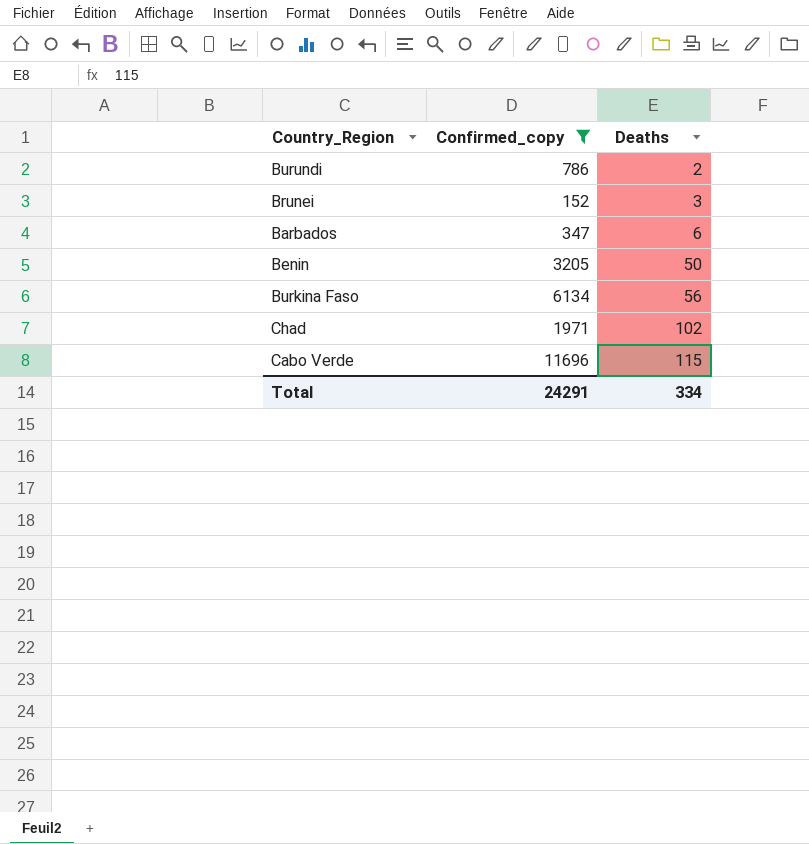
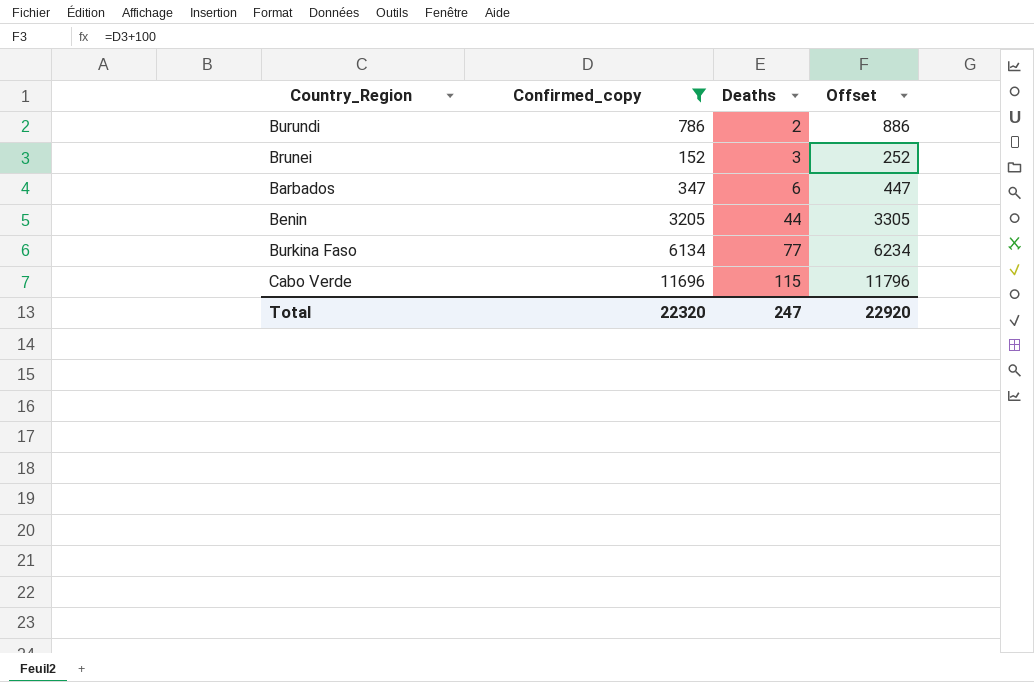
column Offset | formula: none -> [Confirmed_copy] + 100
row Chad: 1971 | 102 -> none
Benin | Deaths: 50 -> 44
Burkina Faso | Deaths: 56 -> 77
Total | Confirmed_copy: 24291 -> 22320
Total | Deaths: 334 -> 247

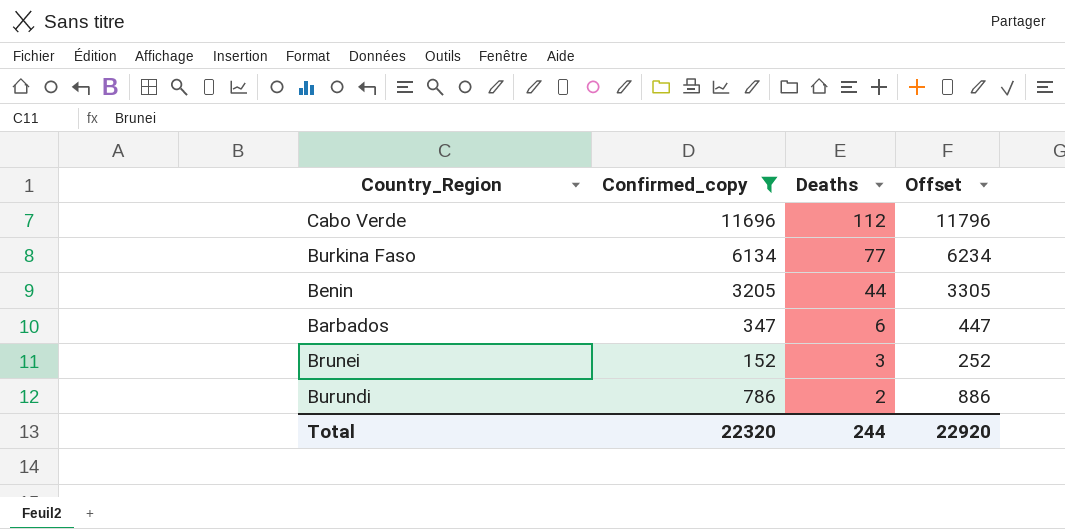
row order: Deaths ascending -> Deaths descending
Cabo Verde | Deaths: 115 -> 112
Total | Deaths: 247 -> 244

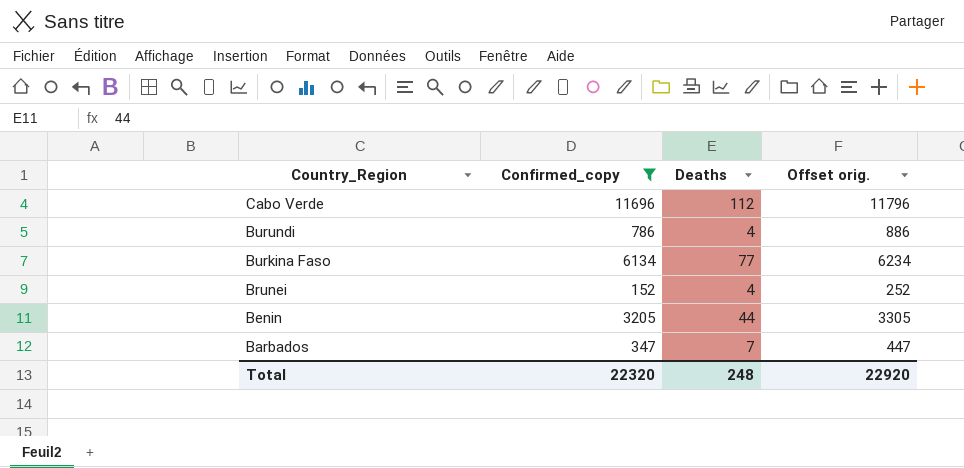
row order: Deaths descending -> Country_Region descending
column name: Offset -> Offset orig.
Burundi | Deaths: 2 -> 4
Brunei | Deaths: 3 -> 4
Barbados | Deaths: 6 -> 7
Total | Deaths: 244 -> 248

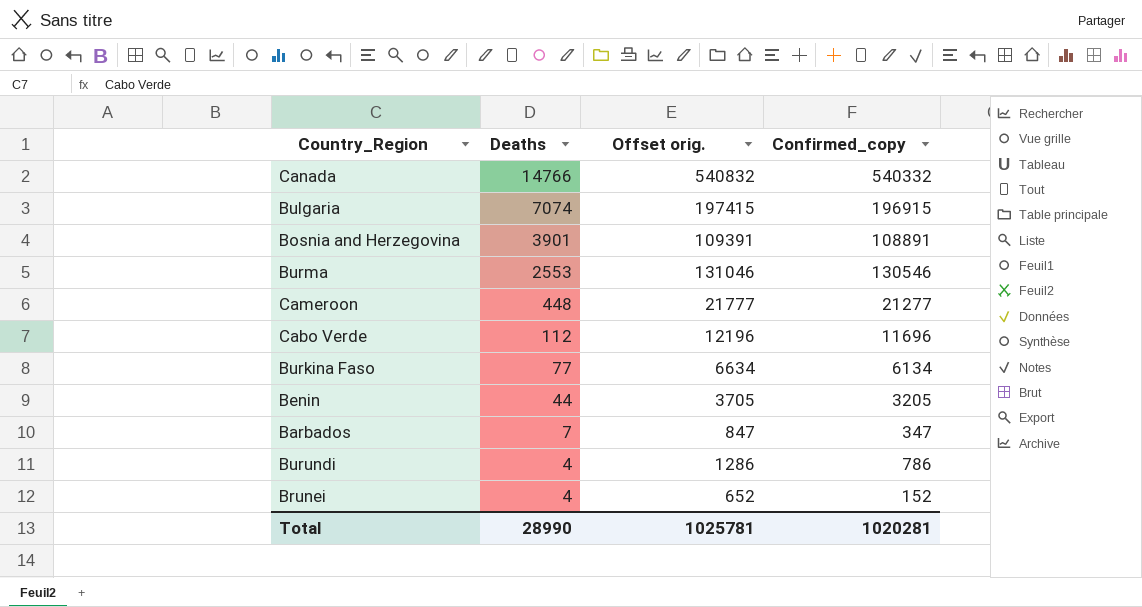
filter: Confirmed_copy <= 11696 -> none
row order: Country_Region descending -> Deaths descending
column Offset orig. | formula: [Confirmed_copy] + 100 -> [Confirmed_copy] + 500
column Confirmed_copy | position: 2 -> 4
Total | Deaths: 248 -> 28990
Total | Offset orig.: 22920 -> 1025781
Total | Confirmed_copy: 22320 -> 1020281

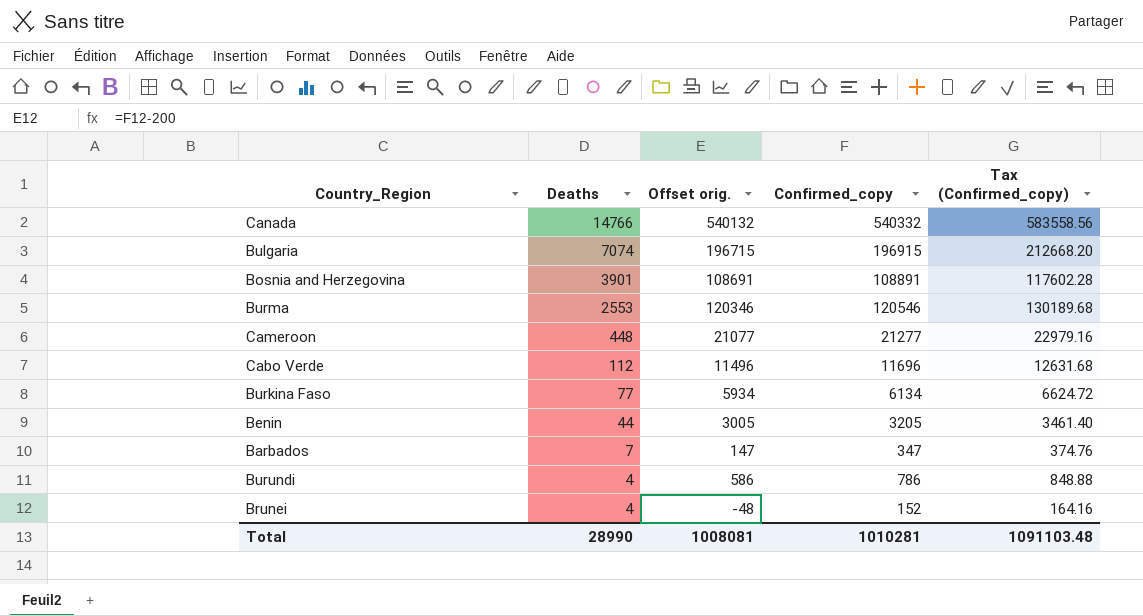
column Offset orig. | formula: [Confirmed_copy] + 500 -> [Confirmed_copy] - 200
column Tax (Confirmed_copy) | formula: none -> [Confirmed_copy] * 1.08
Burma | Confirmed_copy: 130546 -> 120546
Total | Offset orig.: 1025781 -> 1008081
Total | Confirmed_copy: 1020281 -> 1010281

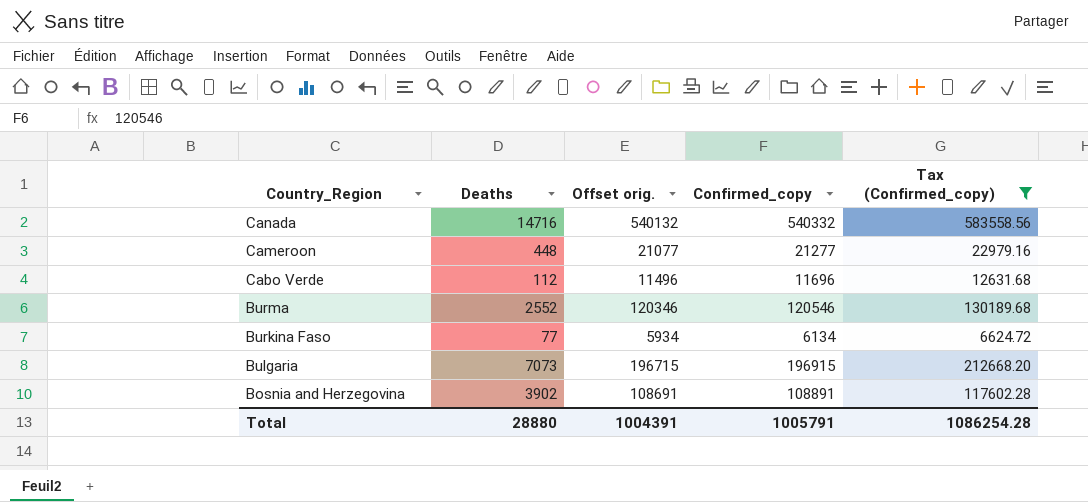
filter: none -> Tax (Confirmed_copy) >= 6624.72
row order: Deaths descending -> Country_Region descending
Canada | Deaths: 14766 -> 14716
Burma | Deaths: 2553 -> 2552
Bulgaria | Deaths: 7074 -> 7073
Bosnia and Herzegovina | Deaths: 3901 -> 3902
Total | Deaths: 28990 -> 28880
Total | Offset orig.: 1008081 -> 1004391
Total | Confirmed_copy: 1010281 -> 1005791
Total | Tax (Confirmed_copy): 1091103.48 -> 1086254.28

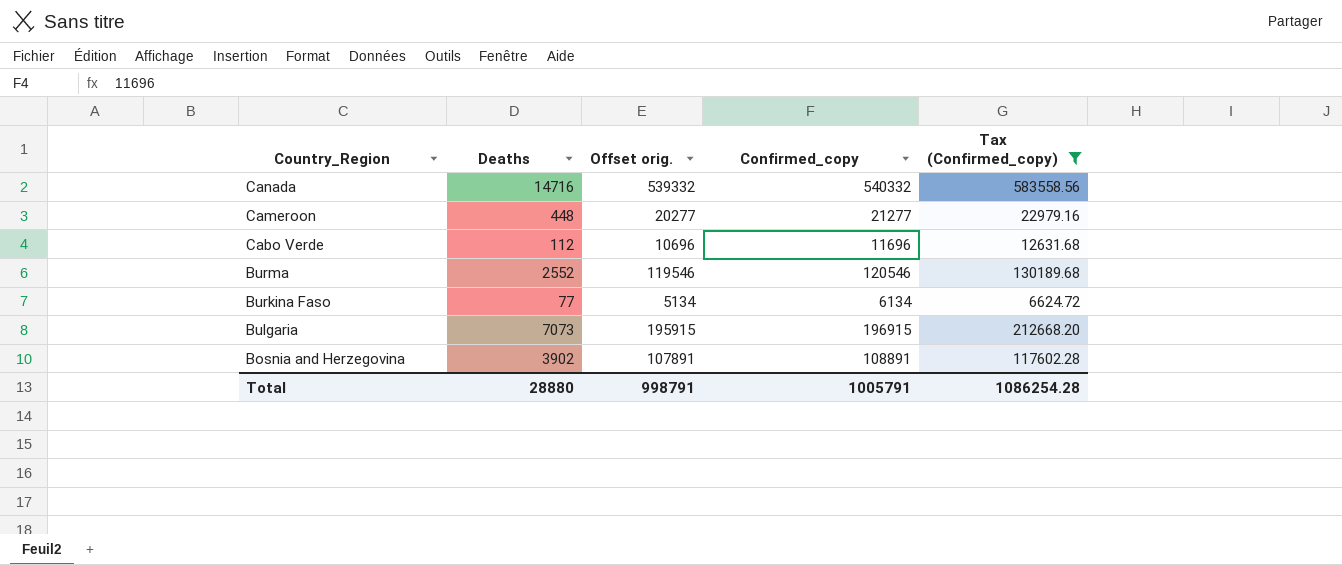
column Offset orig. | formula: [Confirmed_copy] - 200 -> [Confirmed_copy] - 1000
Total | Offset orig.: 1004391 -> 998791

